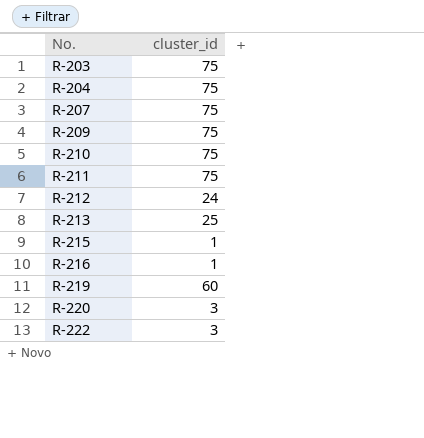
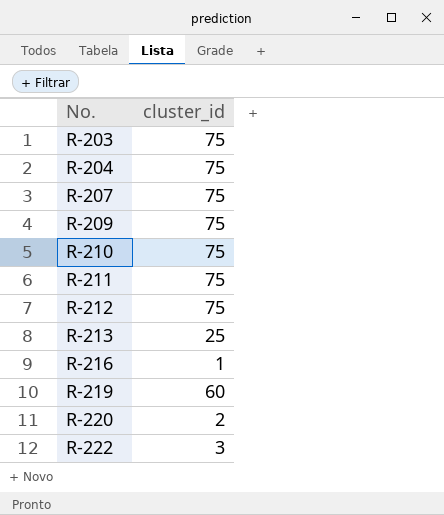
row R-215: 1 -> none
R-212 | cluster_id: 24 -> 75
R-220 | cluster_id: 3 -> 2

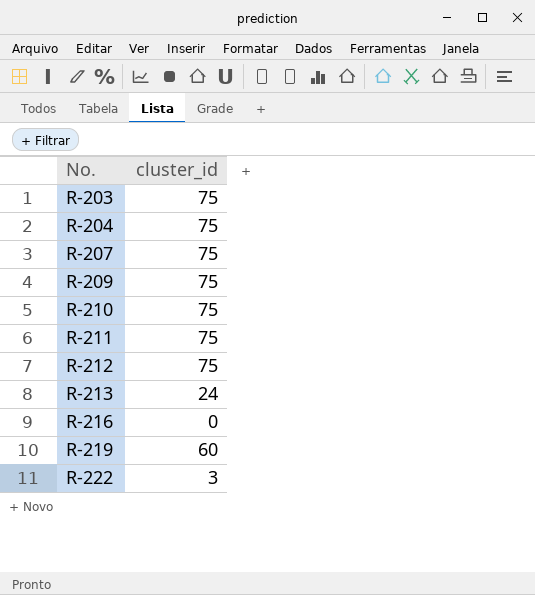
row R-220: 2 -> none
R-213 | cluster_id: 25 -> 24
R-216 | cluster_id: 1 -> 0

